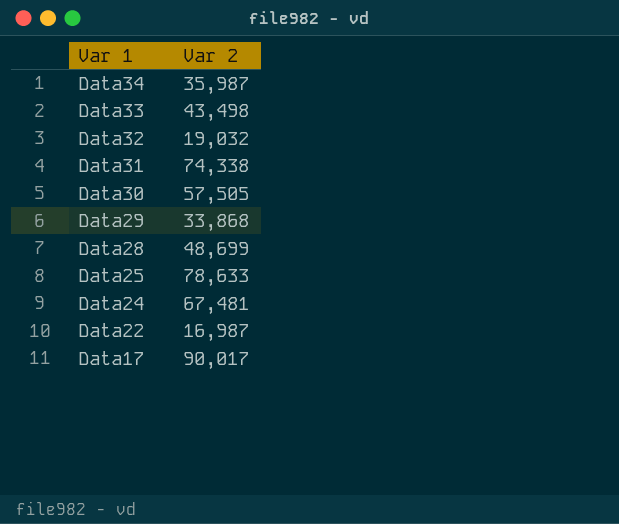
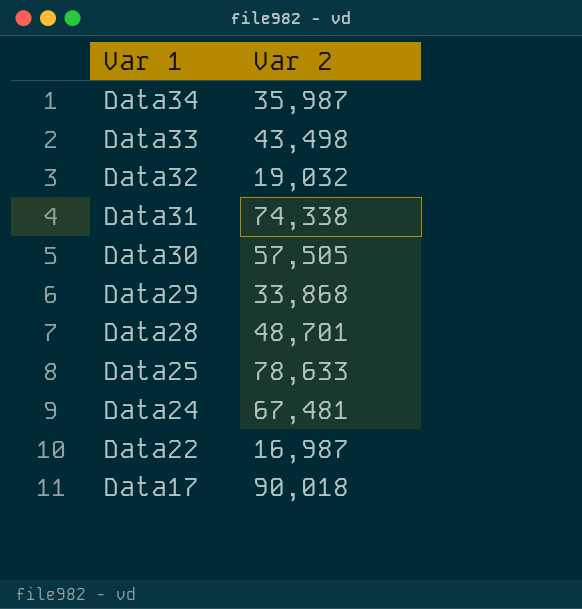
Data28 | Var 2: 48,699 -> 48,701
Data17 | Var 2: 90,017 -> 90,018

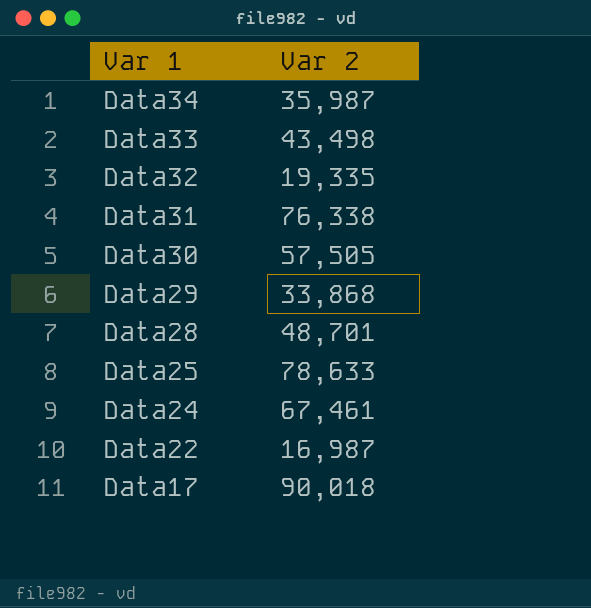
Data32 | Var 2: 19,032 -> 19,335
Data31 | Var 2: 74,338 -> 76,338
Data24 | Var 2: 67,481 -> 67,461

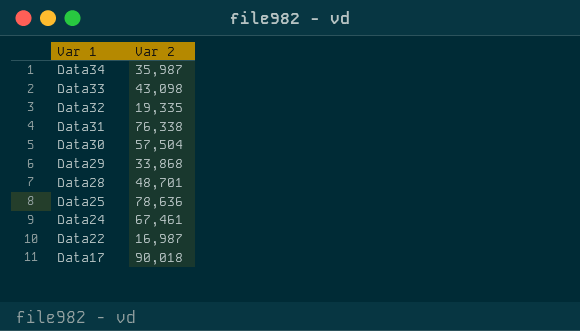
Data33 | Var 2: 43,498 -> 43,098
Data30 | Var 2: 57,505 -> 57,504
Data25 | Var 2: 78,633 -> 78,636

